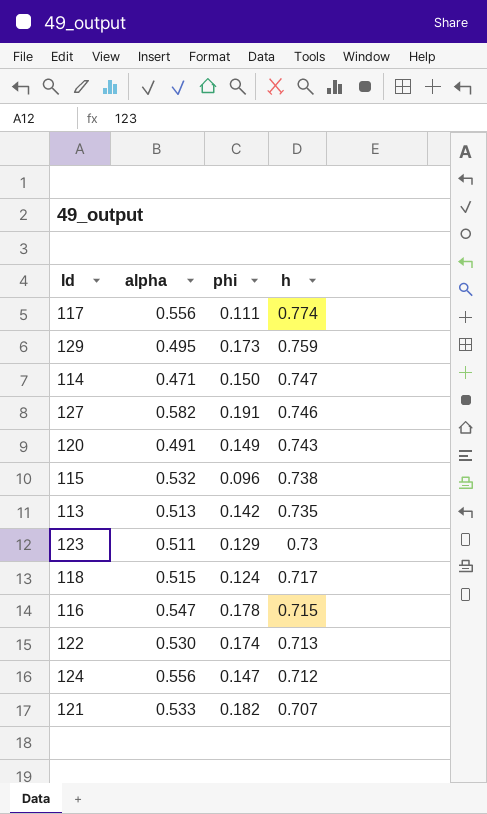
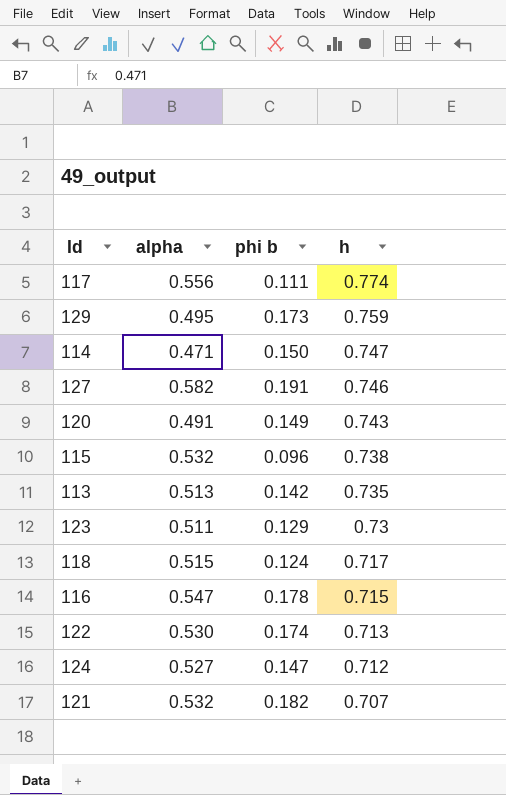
column name: phi -> phi b
124 | alpha: 0.556 -> 0.527
121 | alpha: 0.533 -> 0.532

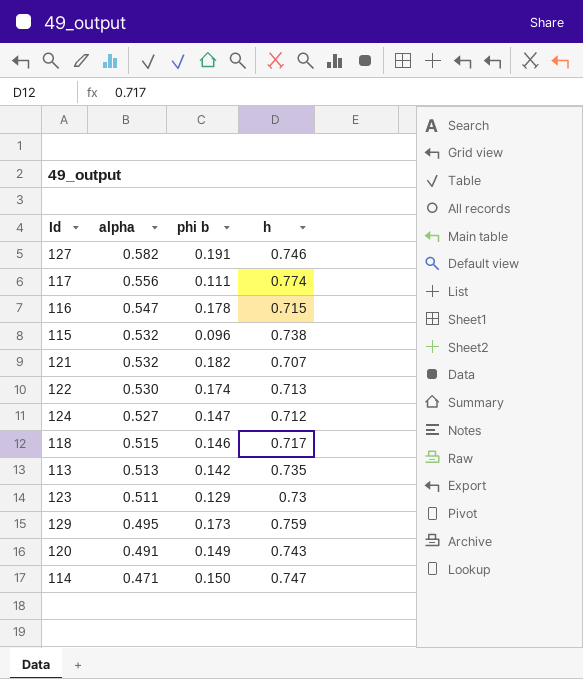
row order: h descending -> alpha descending
118 | phi b: 0.124 -> 0.146

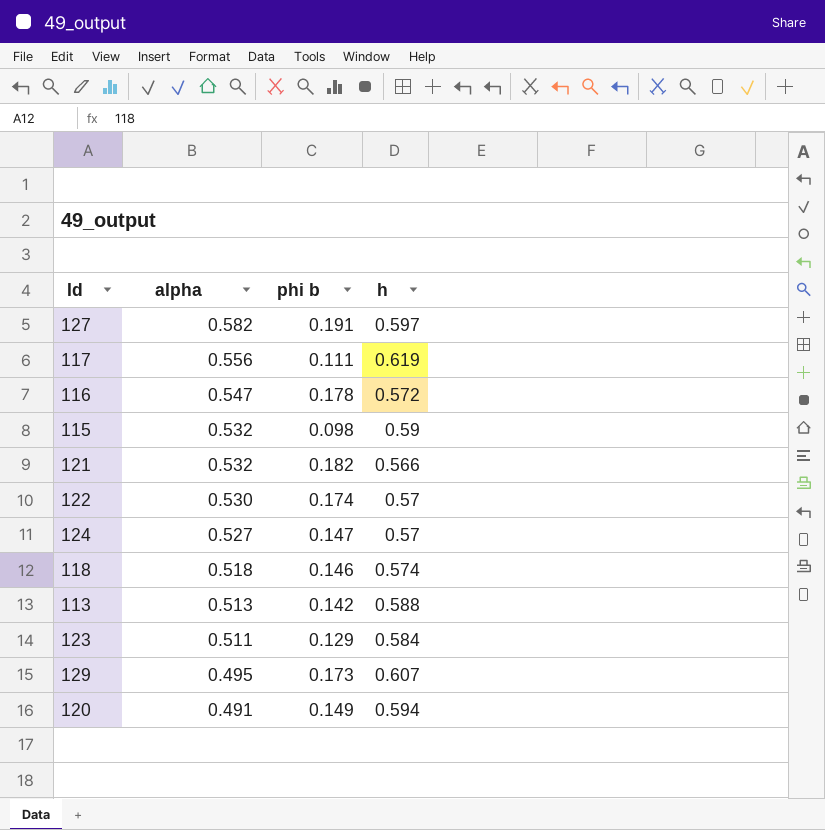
row 114: 0.471 | 0.150 | 0.747 -> none
127 | h: 0.746 -> 0.597
117 | h: 0.774 -> 0.619
116 | h: 0.715 -> 0.572
115 | phi b: 0.096 -> 0.098
115 | h: 0.738 -> 0.59
121 | h: 0.707 -> 0.566
122 | h: 0.713 -> 0.57
124 | h: 0.712 -> 0.57
118 | alpha: 0.515 -> 0.518
118 | h: 0.717 -> 0.574
113 | h: 0.735 -> 0.588
123 | h: 0.73 -> 0.584
129 | h: 0.759 -> 0.607
120 | h: 0.743 -> 0.594

